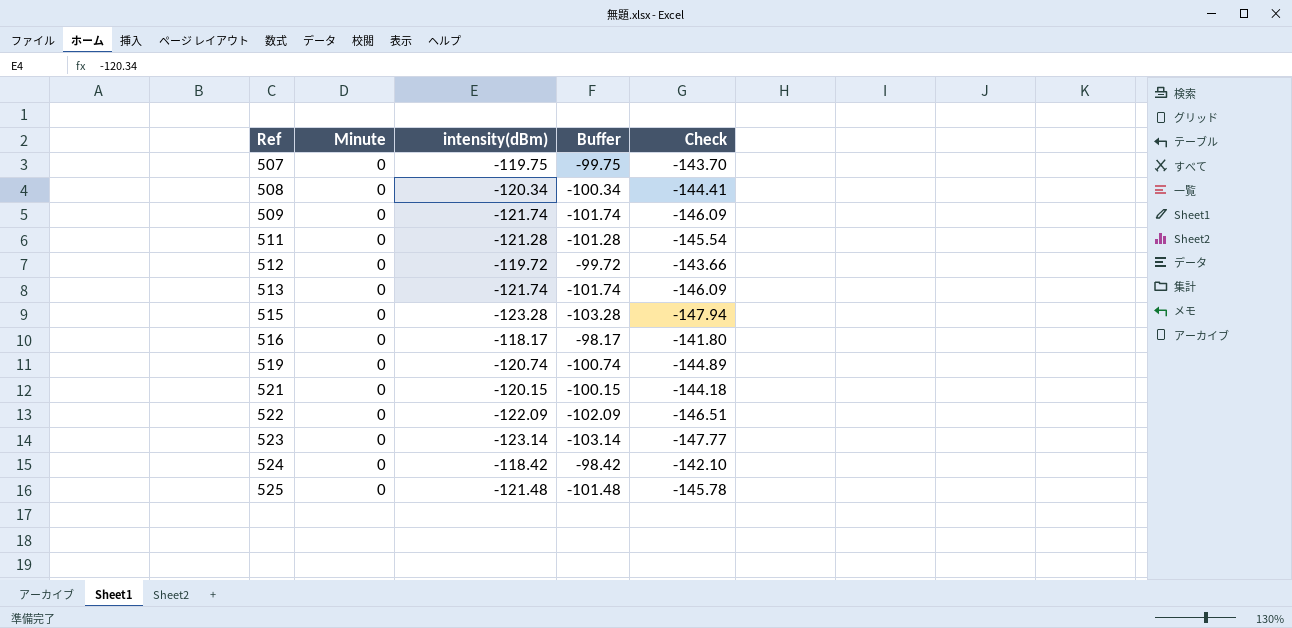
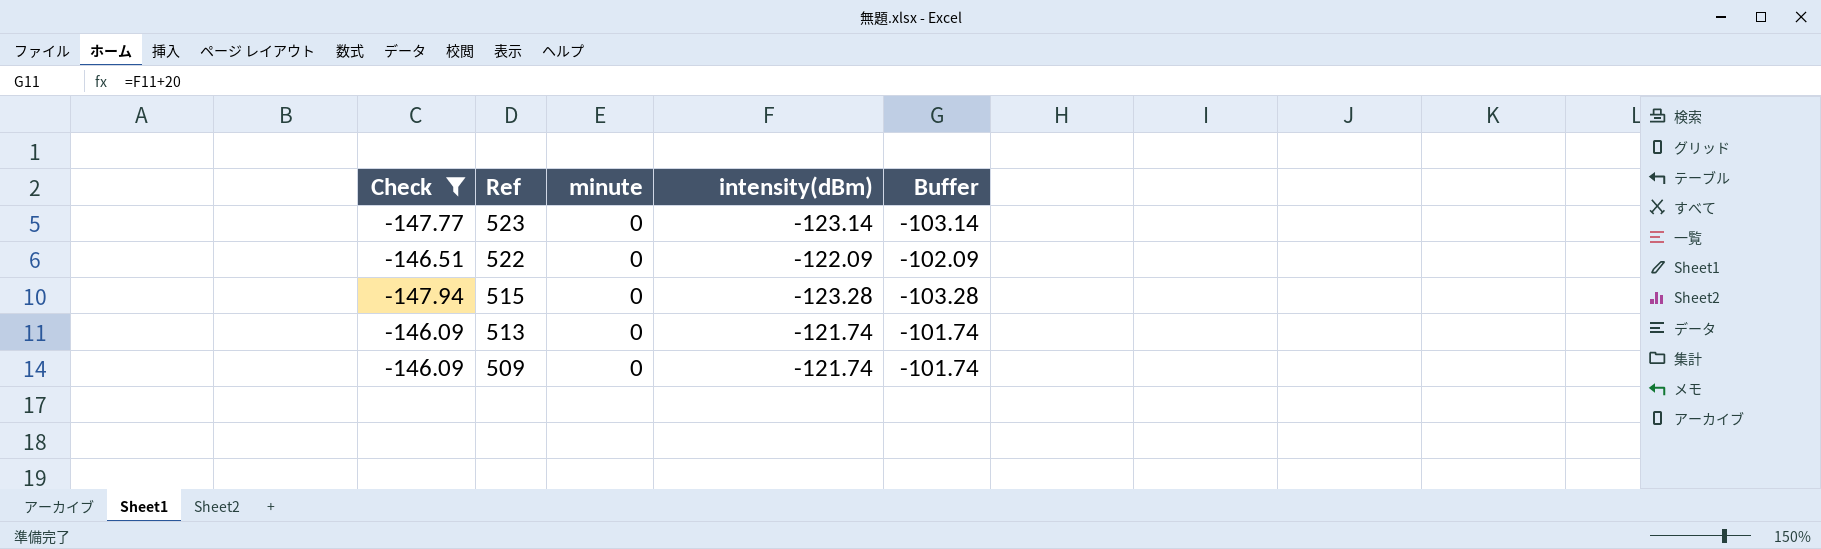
filter: none -> Check <= -146.09
row order: Ref ascending -> Ref descending
column Check | position: 5 -> 1
column name: Minute -> minute

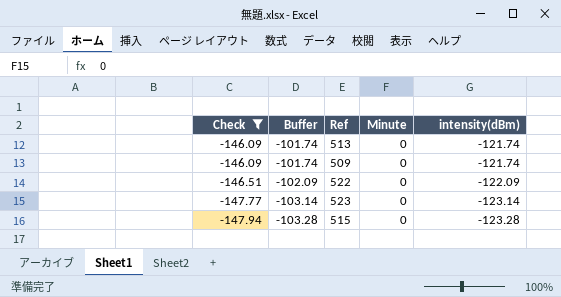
row order: Ref descending -> Check descending
column Buffer | position: 5 -> 2
column name: minute -> Minute

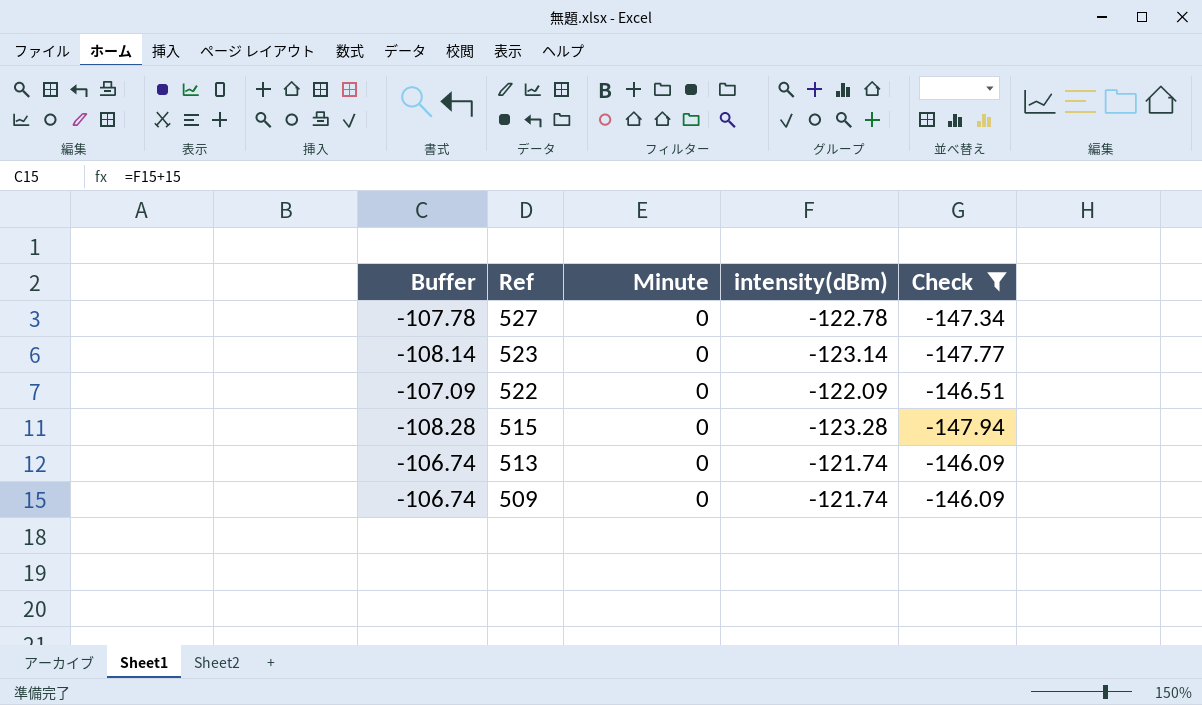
row order: Check descending -> Ref descending
column Buffer | formula: [intensity(dBm)] + 20 -> [intensity(dBm)] + 15
column Check | position: 1 -> 5
row 527: none -> -107.78 | 0 | -122.78 | -147.34

